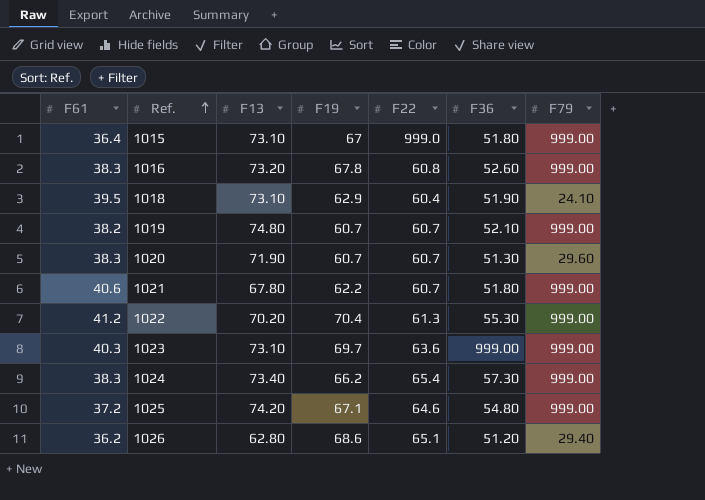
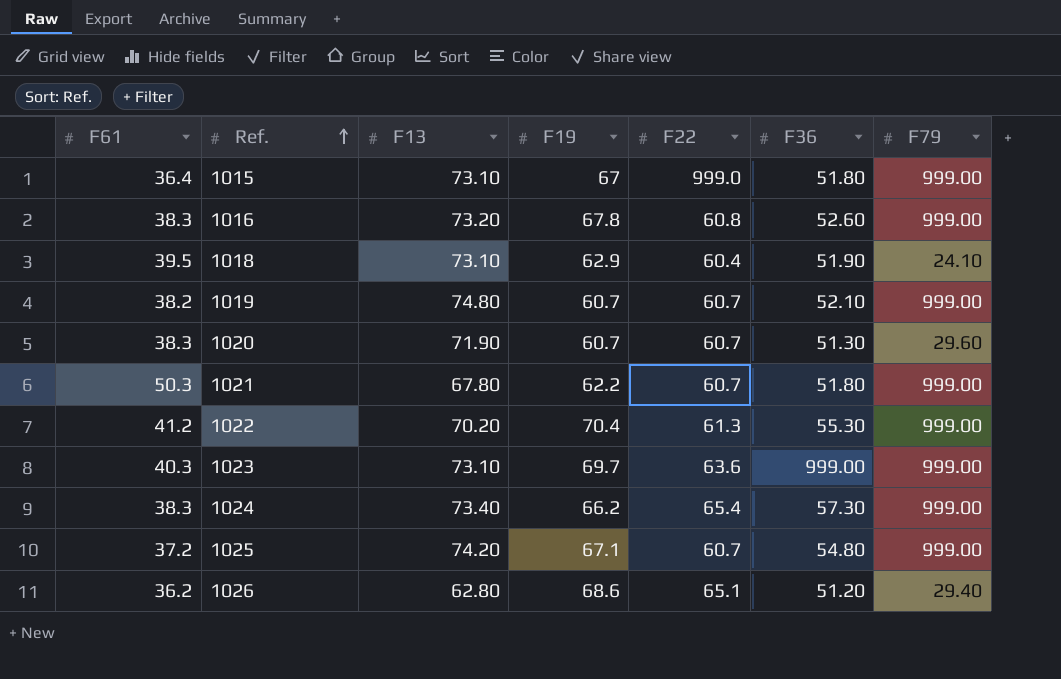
1021 | F61: 40.6 -> 50.3
1025 | F22: 64.6 -> 60.7

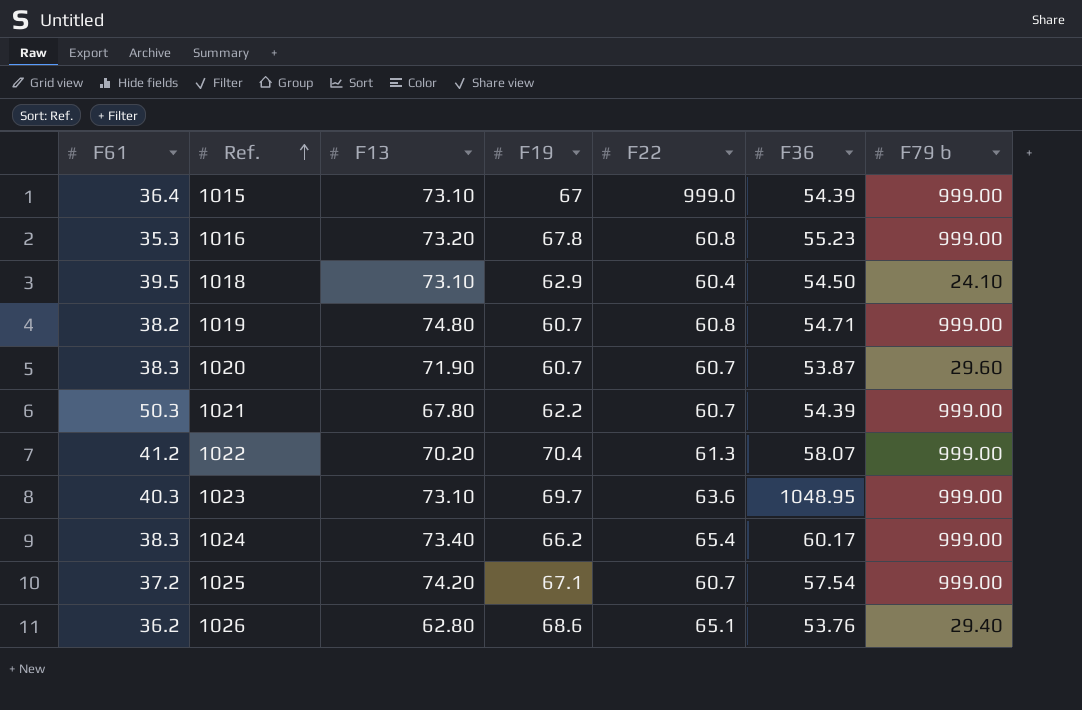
column name: F79 -> F79 b
1015 | F36: 51.80 -> 54.39
1016 | F61: 38.3 -> 35.3
1016 | F36: 52.60 -> 55.23
1018 | F36: 51.90 -> 54.50
1019 | F22: 60.7 -> 60.8
1019 | F36: 52.10 -> 54.71
1020 | F36: 51.30 -> 53.87
1021 | F36: 51.80 -> 54.39
1022 | F36: 55.30 -> 58.07
1023 | F36: 999.00 -> 1048.95
1024 | F36: 57.30 -> 60.17
1025 | F36: 54.80 -> 57.54
1026 | F36: 51.20 -> 53.76

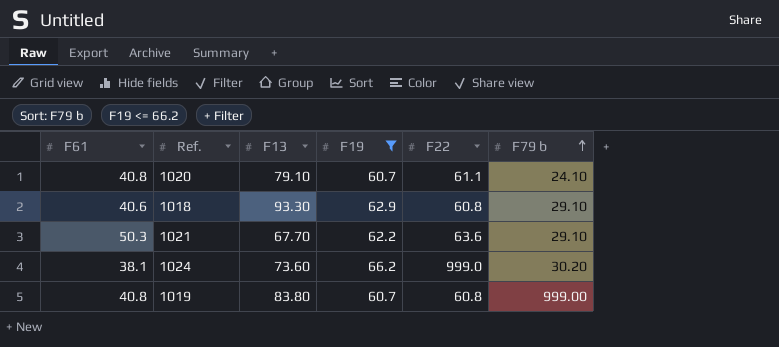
filter: none -> F19 <= 66.2
row order: Ref. ascending -> F79 b ascending
column F36 | position: 6 -> none
1020 | F61: 38.3 -> 40.8
1020 | F13: 71.90 -> 79.10
1020 | F22: 60.7 -> 61.1
1020 | F79 b: 29.60 -> 24.10
1018 | F61: 39.5 -> 40.6
1018 | F13: 73.10 -> 93.30
1018 | F22: 60.4 -> 60.8
1018 | F79 b: 24.10 -> 29.10
1021 | F13: 67.80 -> 67.70
1021 | F22: 60.7 -> 63.6
1021 | F79 b: 999.00 -> 29.10
1024 | F61: 38.3 -> 38.1
1024 | F13: 73.40 -> 73.60
1024 | F22: 65.4 -> 999.0
1024 | F79 b: 999.00 -> 30.20
1019 | F61: 38.2 -> 40.8
1019 | F13: 74.80 -> 83.80

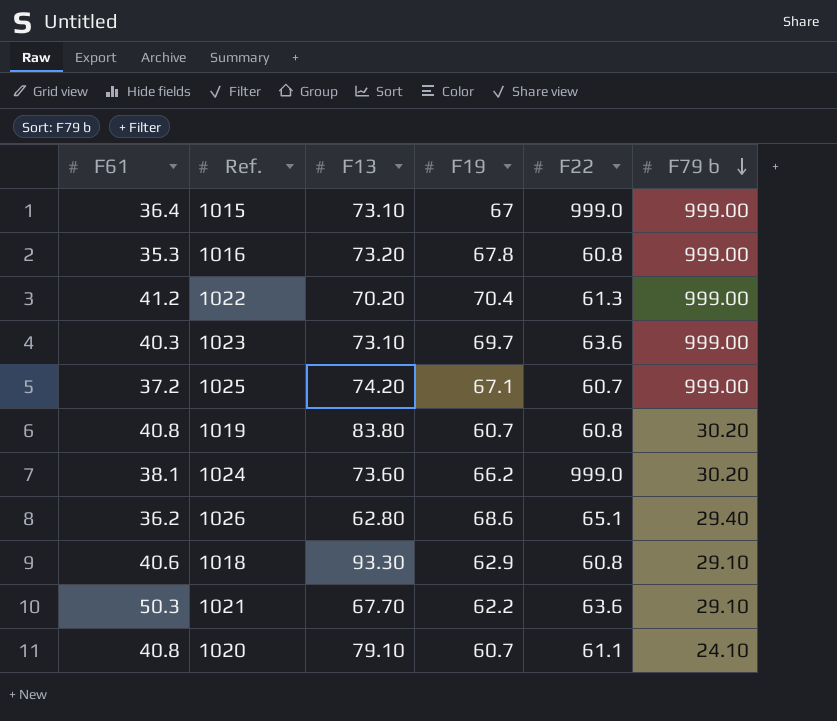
filter: F19 <= 66.2 -> none
row order: F79 b ascending -> F79 b descending
1019 | F79 b: 999.00 -> 30.20

